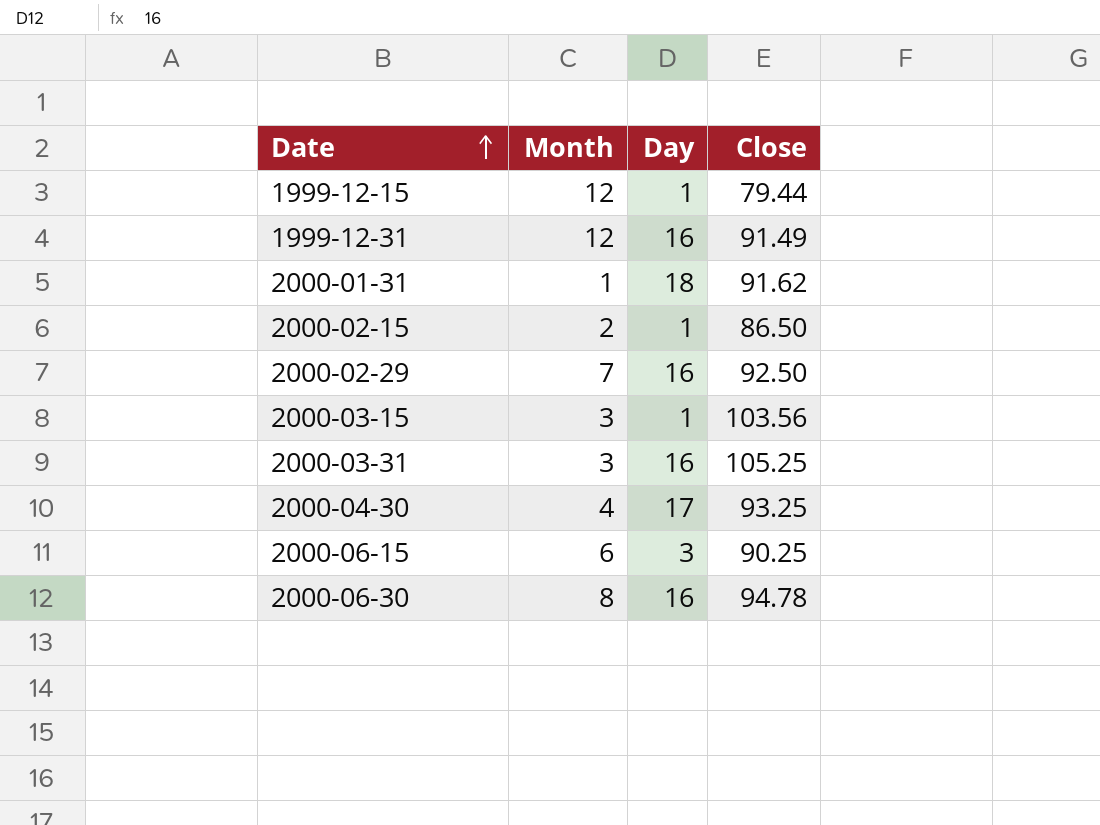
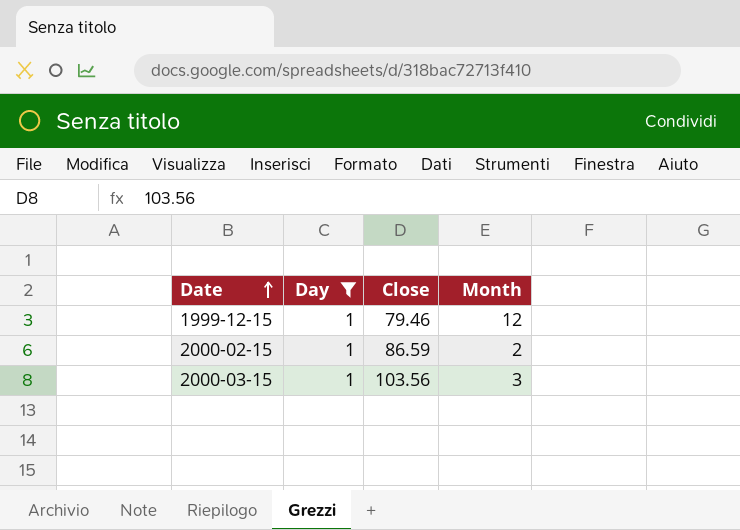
filter: none -> Day = 1
column Month | position: 2 -> 4
1999-12-15 | Close: 79.44 -> 79.46
2000-02-15 | Close: 86.50 -> 86.59

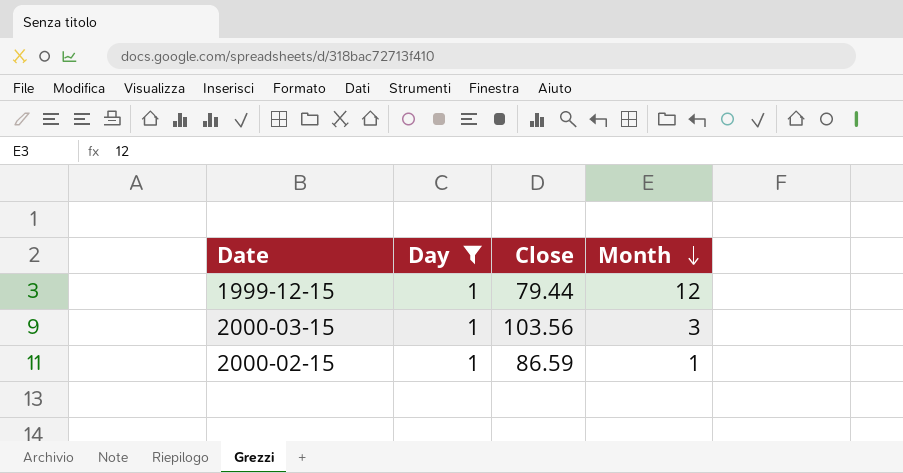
row order: Date ascending -> Month descending
1999-12-15 | Close: 79.46 -> 79.44
2000-02-15 | Month: 2 -> 1

